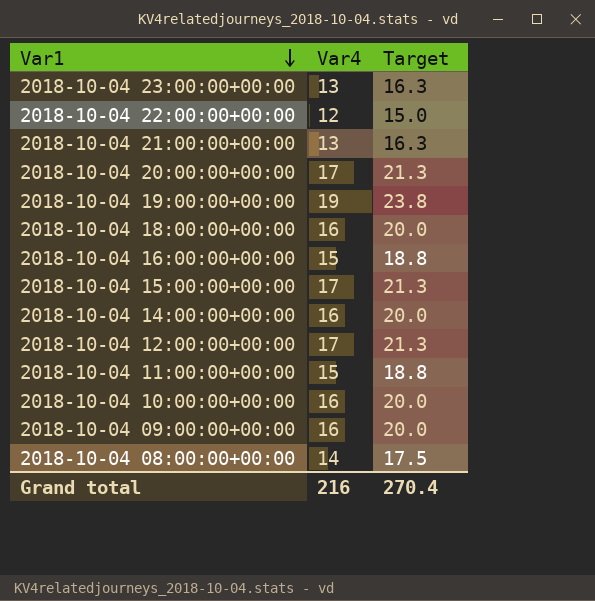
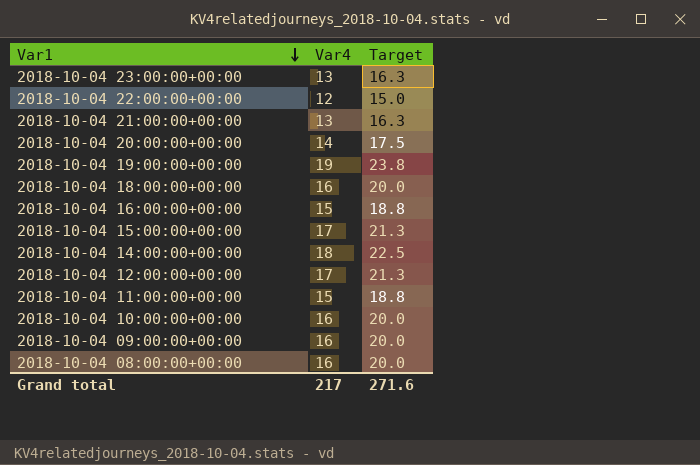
2018-10-04 20:00:00+00:00 | Var4: 17 -> 14
2018-10-04 20:00:00+00:00 | Target: 21.3 -> 17.5
2018-10-04 14:00:00+00:00 | Var4: 16 -> 18
2018-10-04 14:00:00+00:00 | Target: 20.0 -> 22.5
2018-10-04 08:00:00+00:00 | Var4: 14 -> 16
2018-10-04 08:00:00+00:00 | Target: 17.5 -> 20.0
Grand total | Var4: 216 -> 217
Grand total | Target: 270.4 -> 271.6

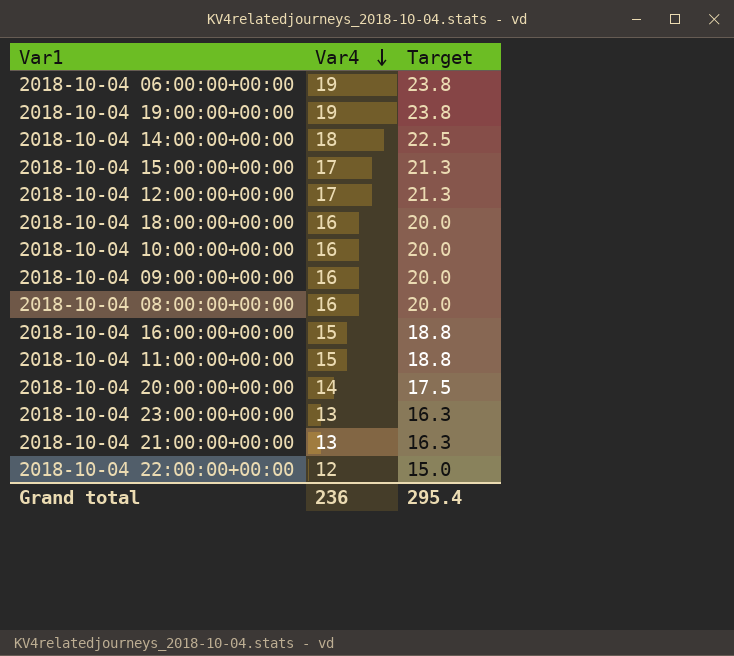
row order: Var1 descending -> Var4 descending
row 2018-10-04 06:00:00+00:00: none -> 19 | 23.8
Grand total | Var4: 217 -> 236
Grand total | Target: 271.6 -> 295.4

